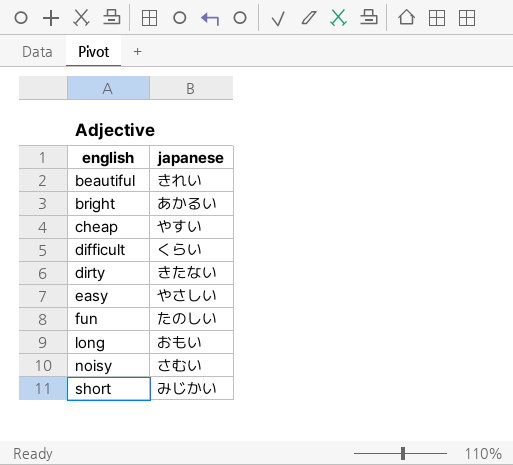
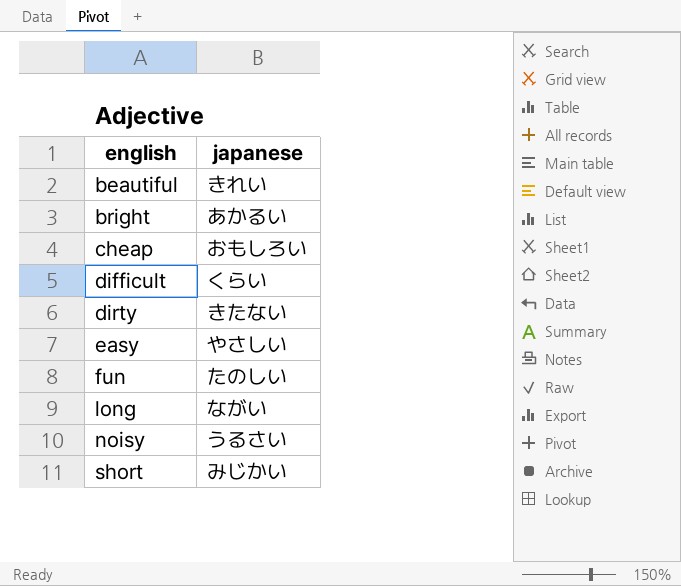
cheap | japanese: やすい -> おもしろい
long | japanese: おもい -> ながい
noisy | japanese: さむい -> うるさい

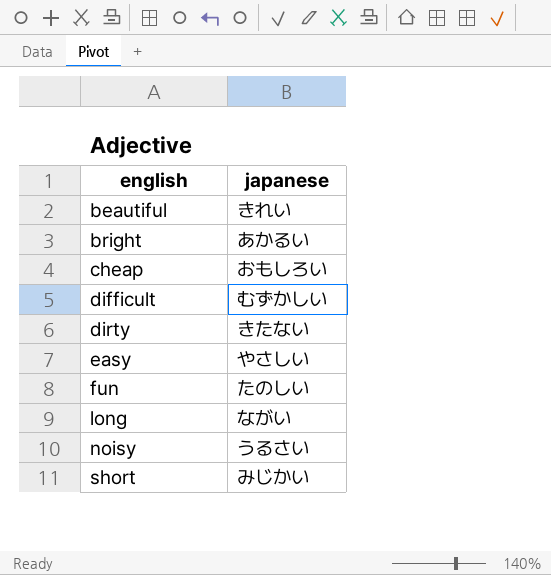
difficult | japanese: くらい -> むずかしい

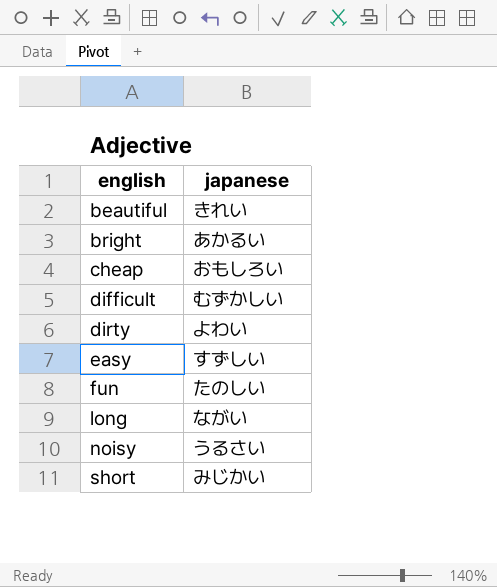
dirty | japanese: きたない -> よわい
easy | japanese: やさしい -> すずしい

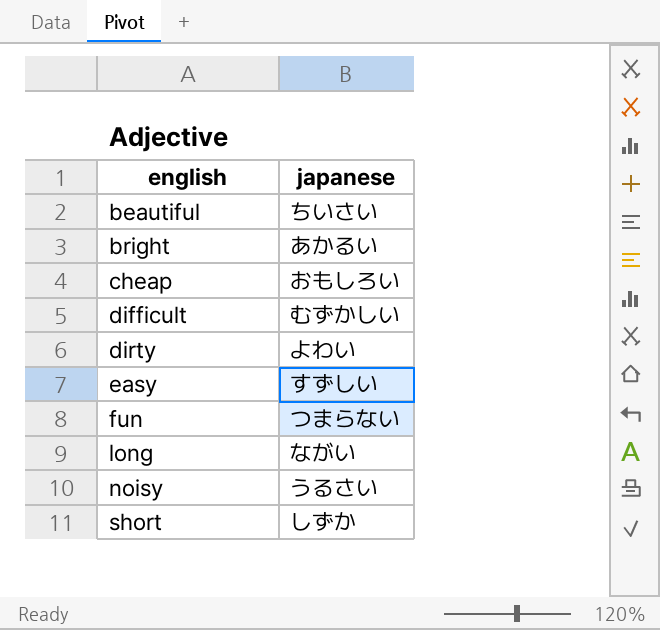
beautiful | japanese: きれい -> ちいさい
fun | japanese: たのしい -> つまらない
short | japanese: みじかい -> しずか

